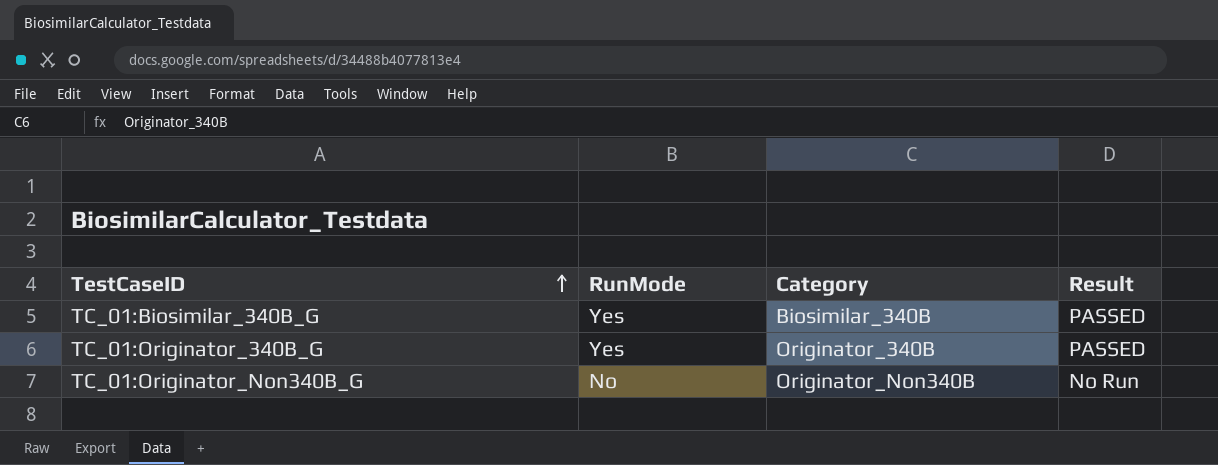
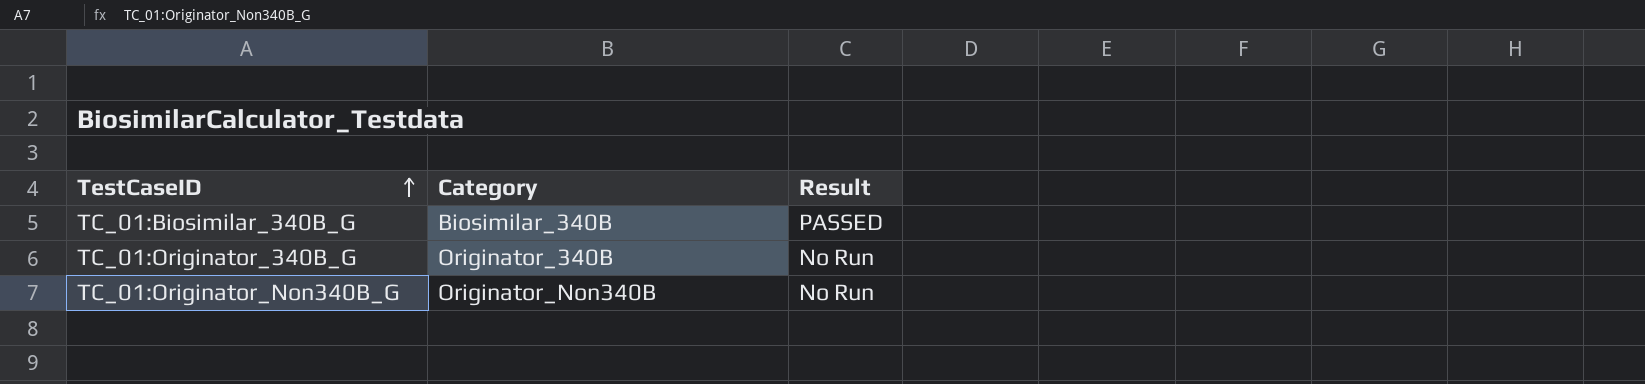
column RunMode | position: 2 -> none
TC_01:Originator_340B_G | Result: PASSED -> No Run

